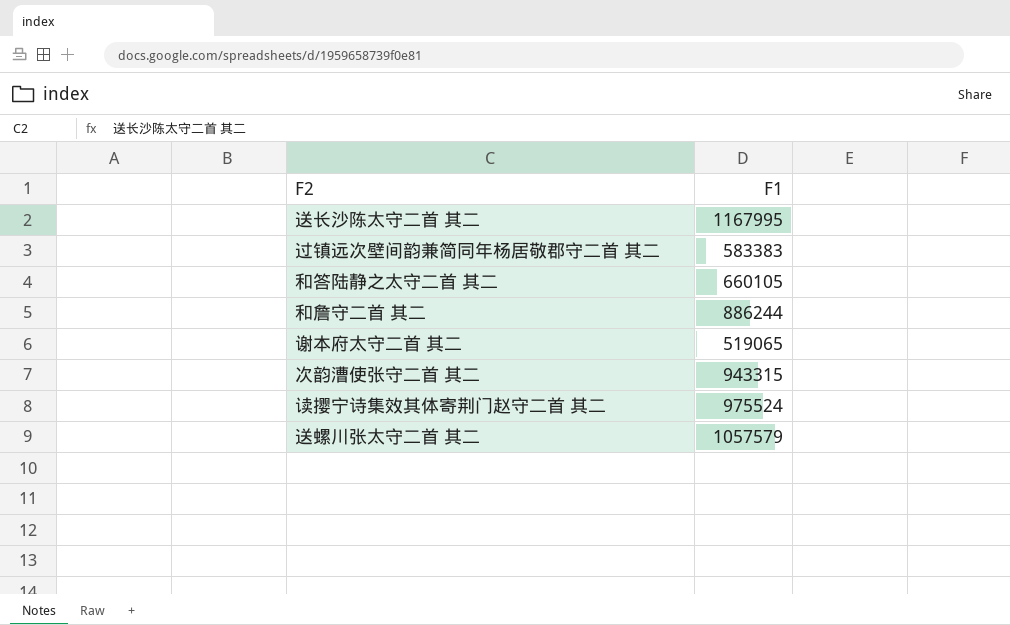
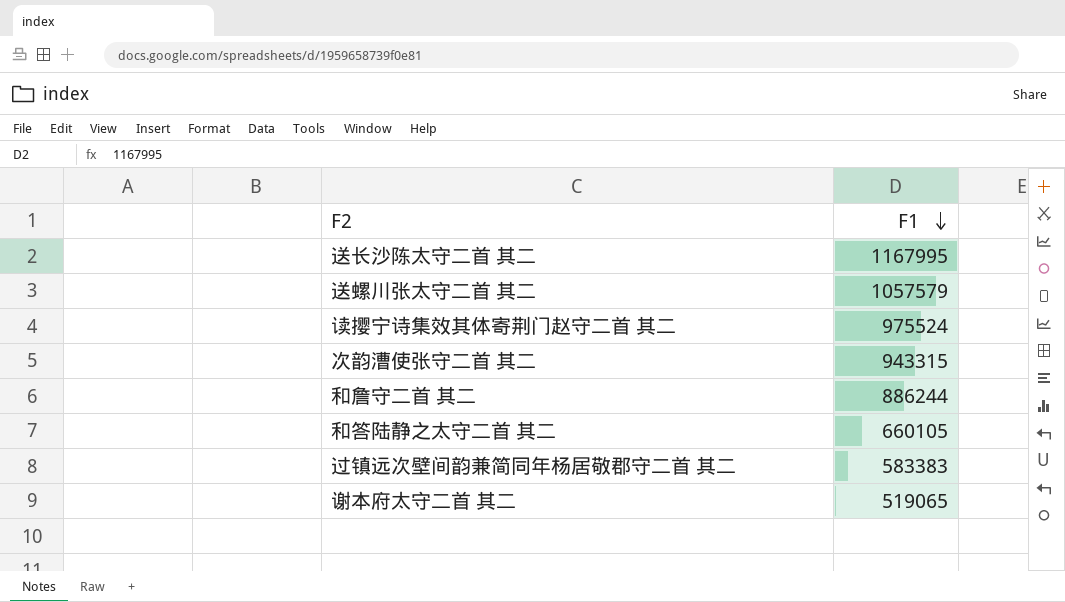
row order: none -> F1 descending

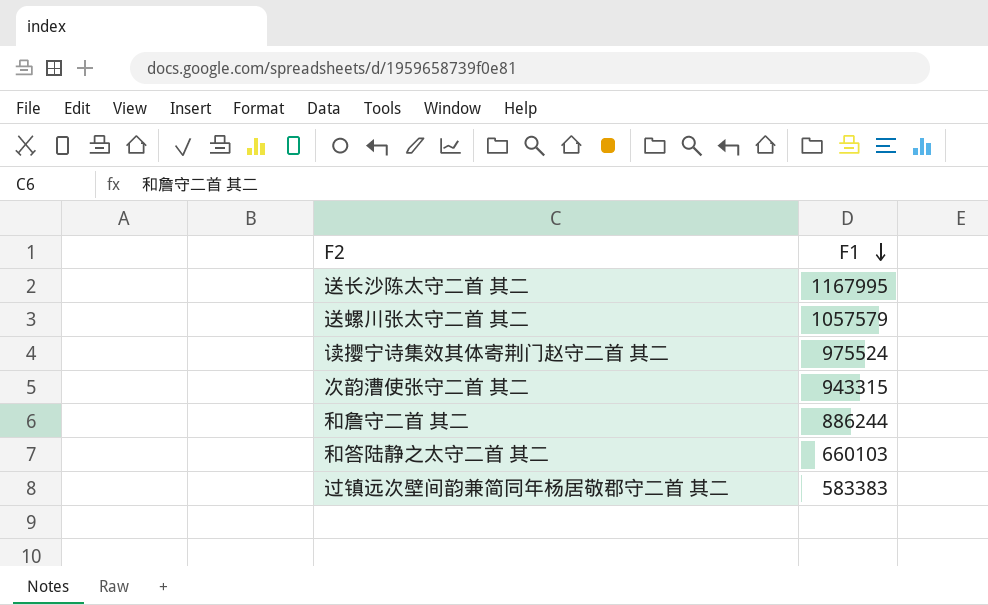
row 谢本府太守二首 其二: 519065 -> none
和答陆静之太守二首 其二 | F1: 660105 -> 660103

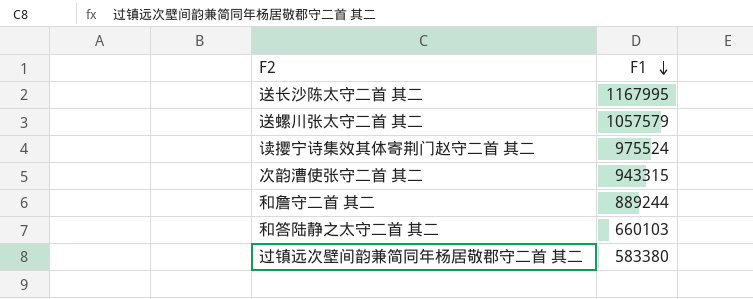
和詹守二首 其二 | F1: 886244 -> 889244
过镇远次壁间韵兼简同年杨居敬郡守二首 其二 | F1: 583383 -> 583380

